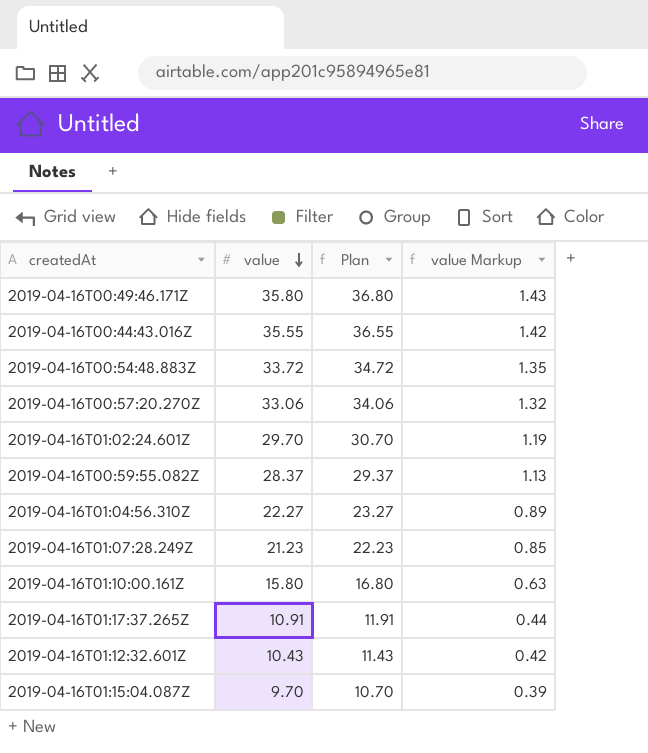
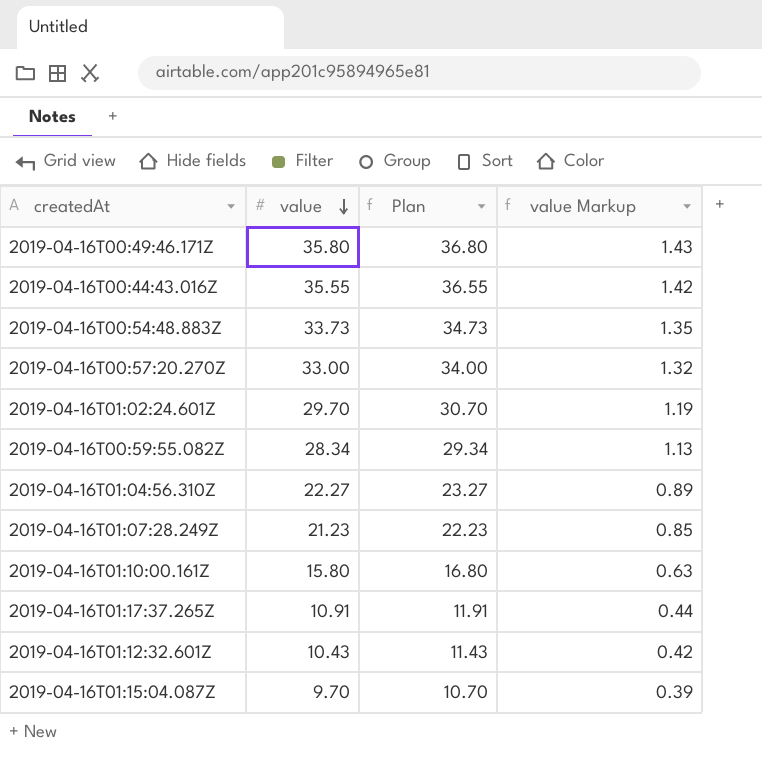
2019-04-16T00:54:48.883Z | value: 33.72 -> 33.73
2019-04-16T00:54:48.883Z | Plan: 34.72 -> 34.73
2019-04-16T00:57:20.270Z | value: 33.06 -> 33.00
2019-04-16T00:57:20.270Z | Plan: 34.06 -> 34.00
2019-04-16T00:59:55.082Z | value: 28.37 -> 28.34
2019-04-16T00:59:55.082Z | Plan: 29.37 -> 29.34

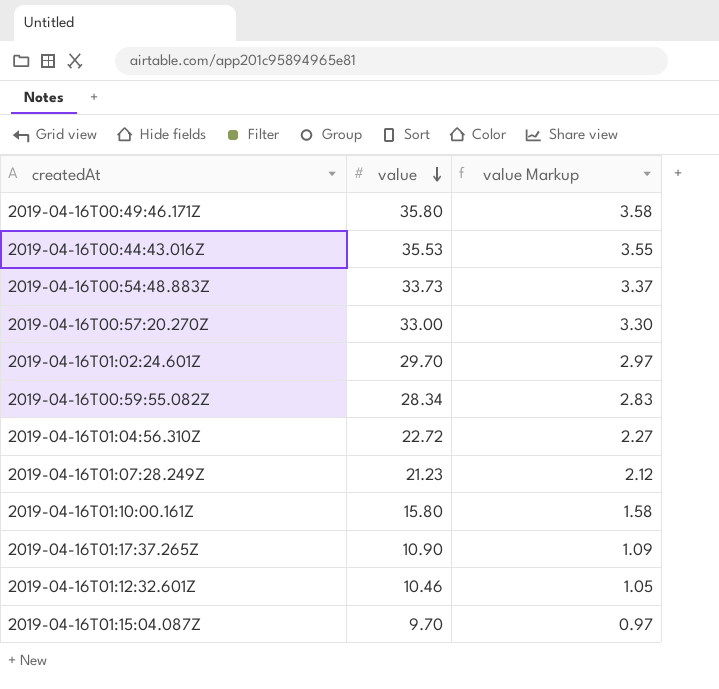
column Plan | formula: [value] + 1 -> none
column value Markup | formula: [value] * 0.04 -> [value] * 0.1
2019-04-16T00:44:43.016Z | value: 35.55 -> 35.53
2019-04-16T01:04:56.310Z | value: 22.27 -> 22.72
2019-04-16T01:17:37.265Z | value: 10.91 -> 10.90
2019-04-16T01:12:32.601Z | value: 10.43 -> 10.46

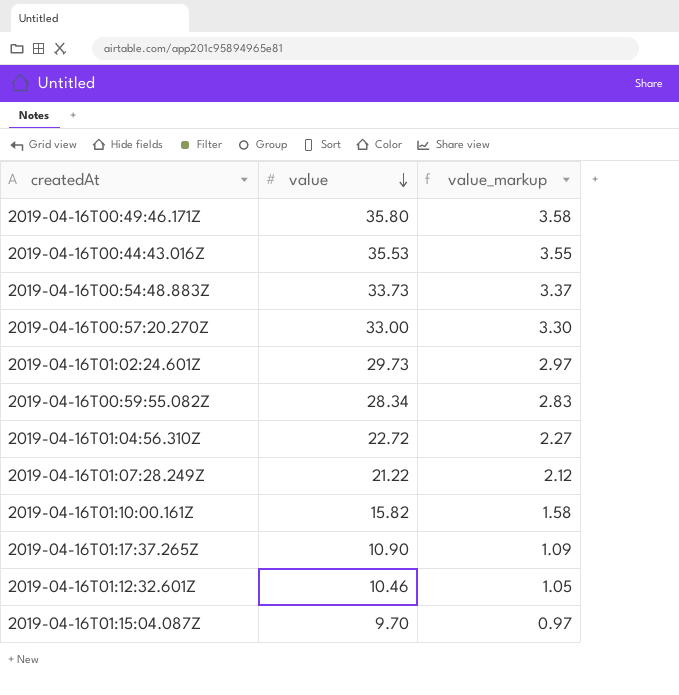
column name: value Markup -> value_markup
2019-04-16T01:02:24.601Z | value: 29.70 -> 29.73
2019-04-16T01:07:28.249Z | value: 21.23 -> 21.22
2019-04-16T01:10:00.161Z | value: 15.80 -> 15.82

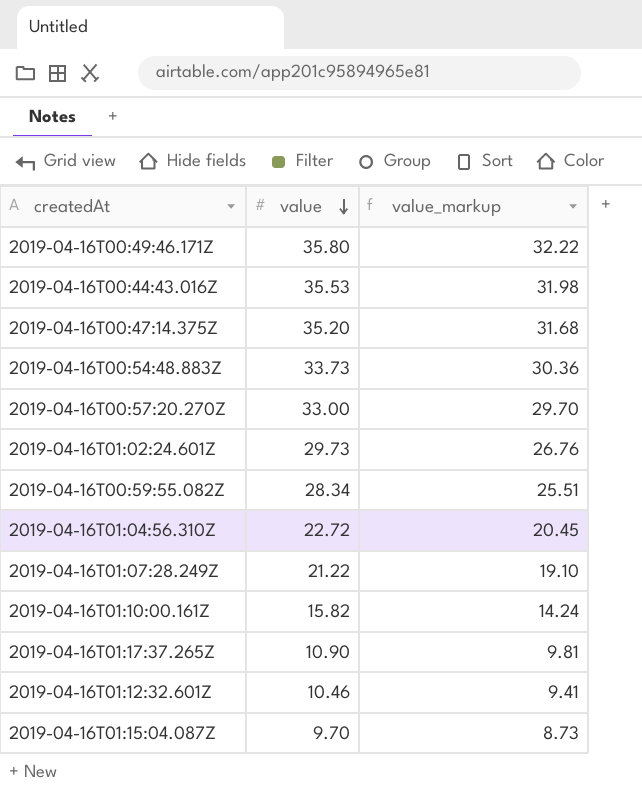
column value_markup | formula: [value] * 0.1 -> [value] * 0.9
row 2019-04-16T00:47:14.375Z: none -> 35.20 | 31.68

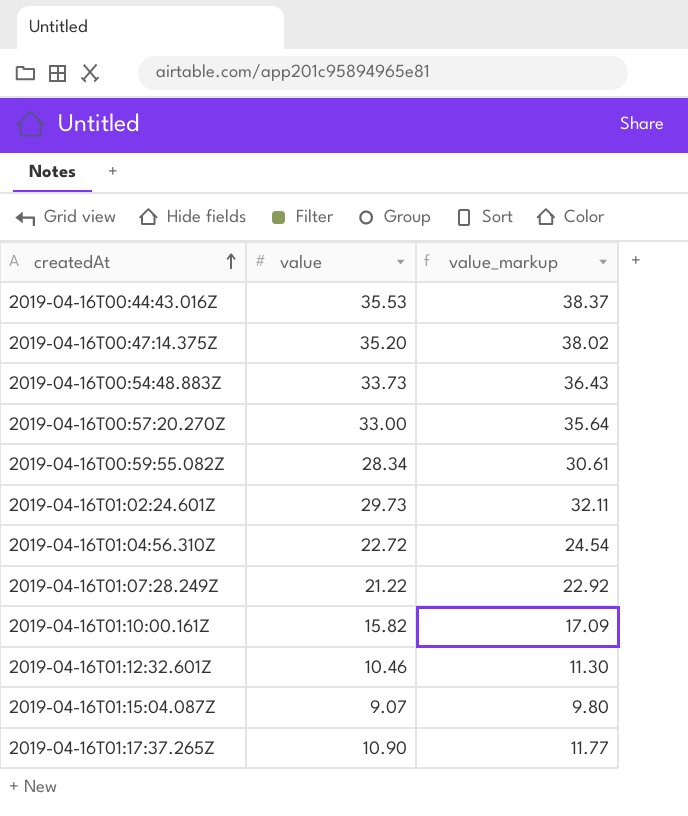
row order: value descending -> createdAt ascending
column value_markup | formula: [value] * 0.9 -> [value] * 1.08
row 2019-04-16T00:49:46.171Z: 35.80 | 32.22 -> none
2019-04-16T01:15:04.087Z | value: 9.70 -> 9.07

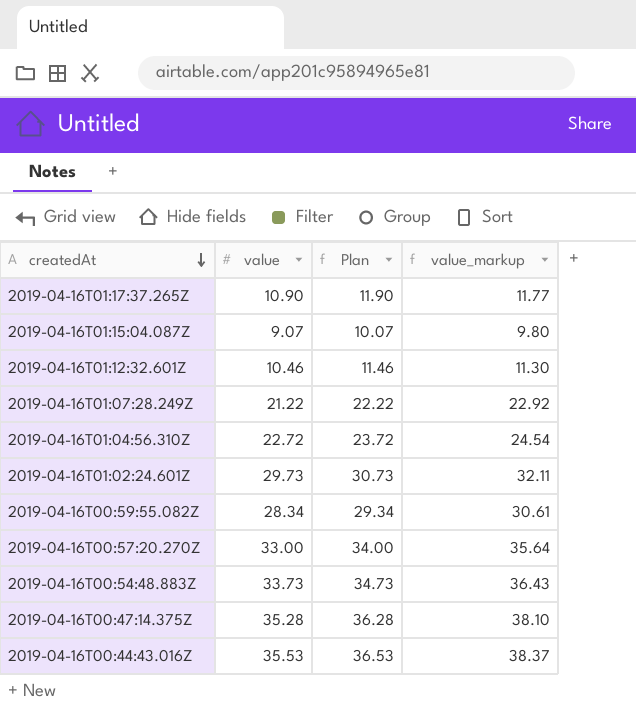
row order: createdAt ascending -> createdAt descending
column Plan | formula: none -> [value] + 1
row 2019-04-16T01:10:00.161Z: 15.82 | 17.09 -> none
2019-04-16T00:47:14.375Z | value: 35.20 -> 35.28
2019-04-16T00:47:14.375Z | value_markup: 38.02 -> 38.10

